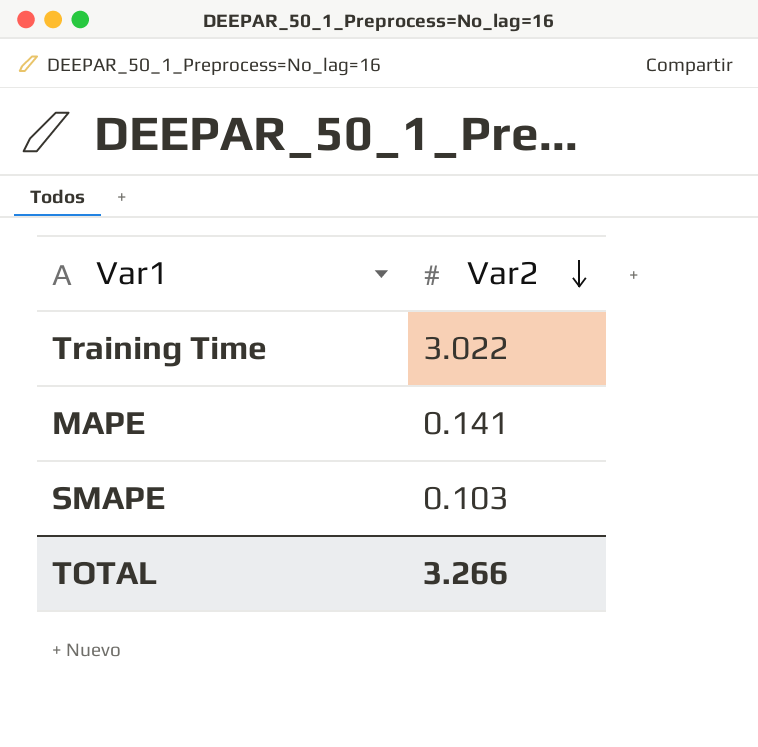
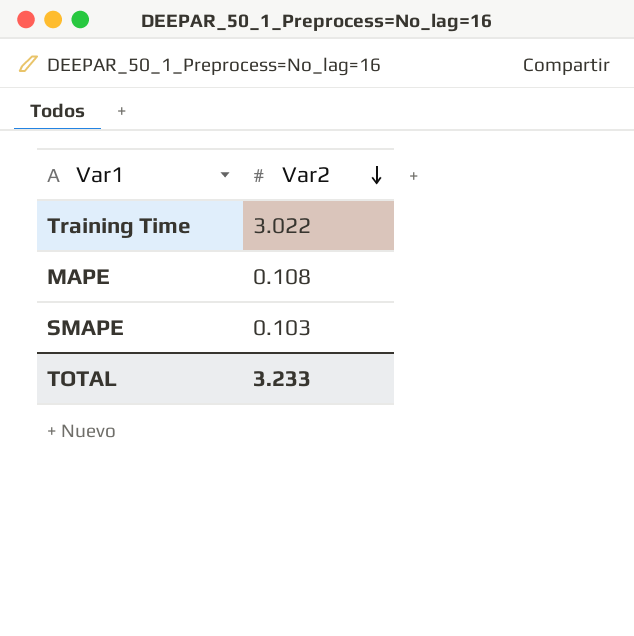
MAPE | Var2: 0.141 -> 0.108
TOTAL | Var2: 3.266 -> 3.233

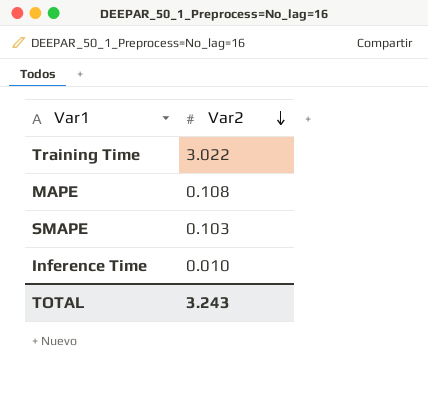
row Inference Time: none -> 0.010
TOTAL | Var2: 3.233 -> 3.243

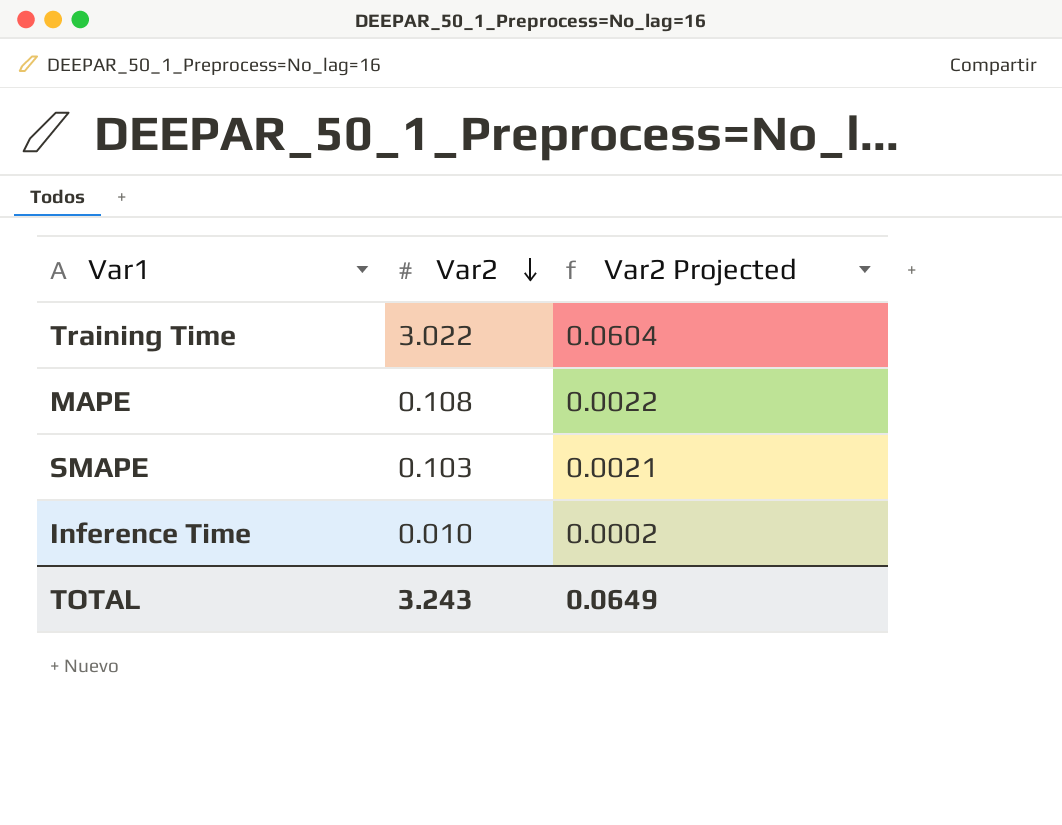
column Var2 Projected | formula: none -> [Var2] * 0.02

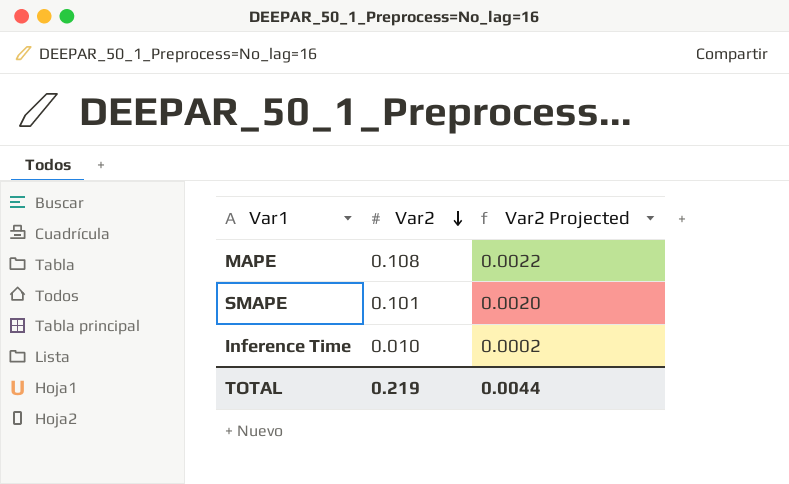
row Training Time: 3.022 | 0.0604 -> none
SMAPE | Var2: 0.103 -> 0.101
SMAPE | Var2 Projected: 0.0021 -> 0.0020
TOTAL | Var2: 3.243 -> 0.219
TOTAL | Var2 Projected: 0.0649 -> 0.0044

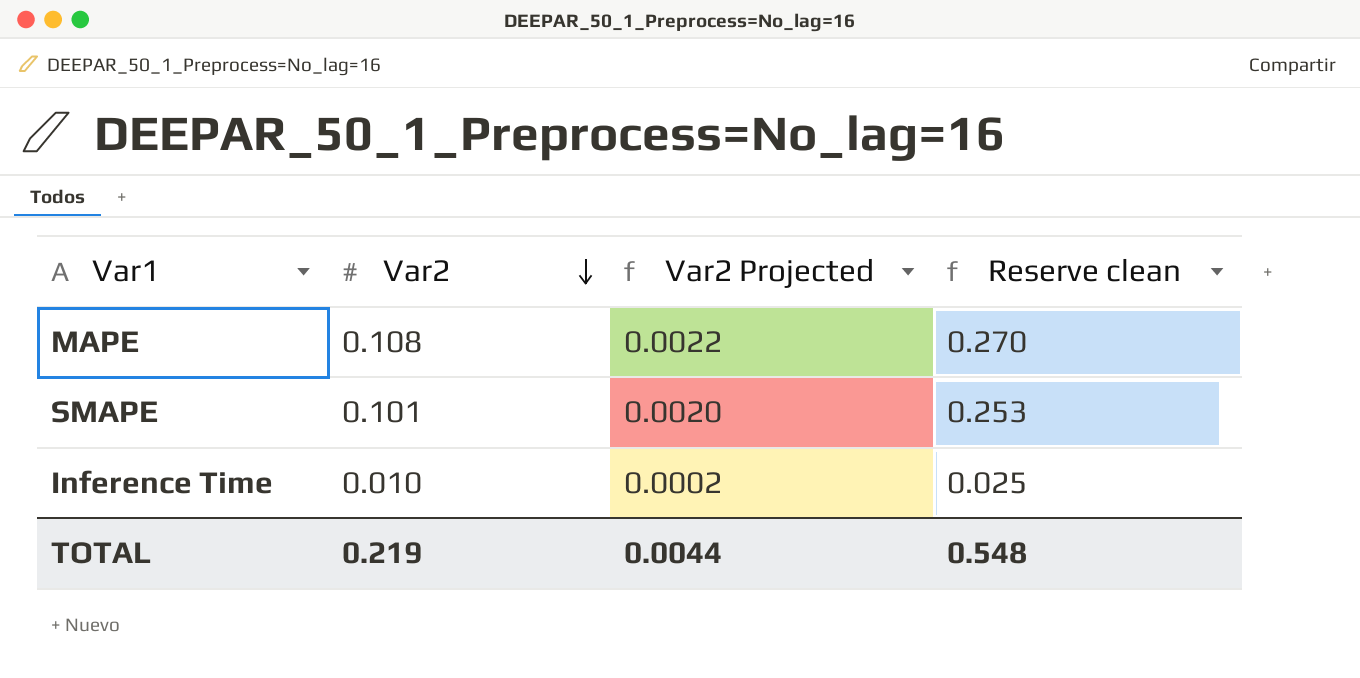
column Reserve clean | formula: none -> [Var2] * 2.5

